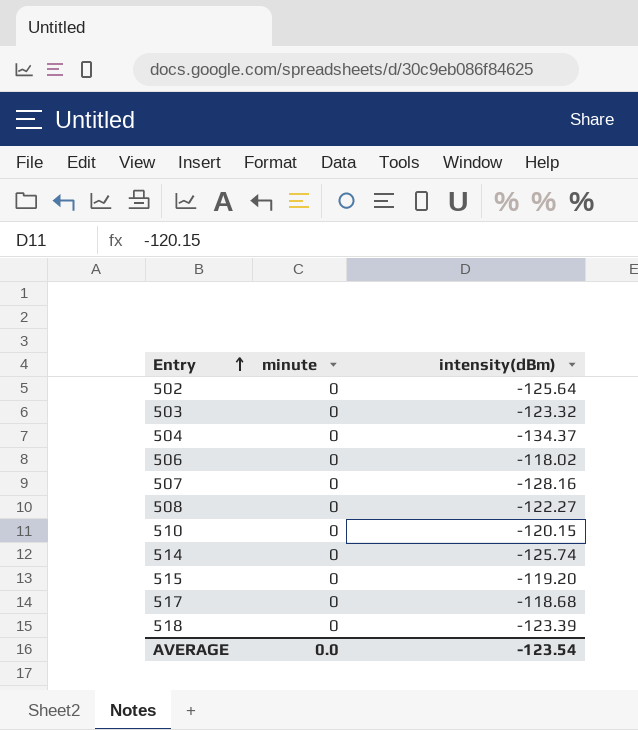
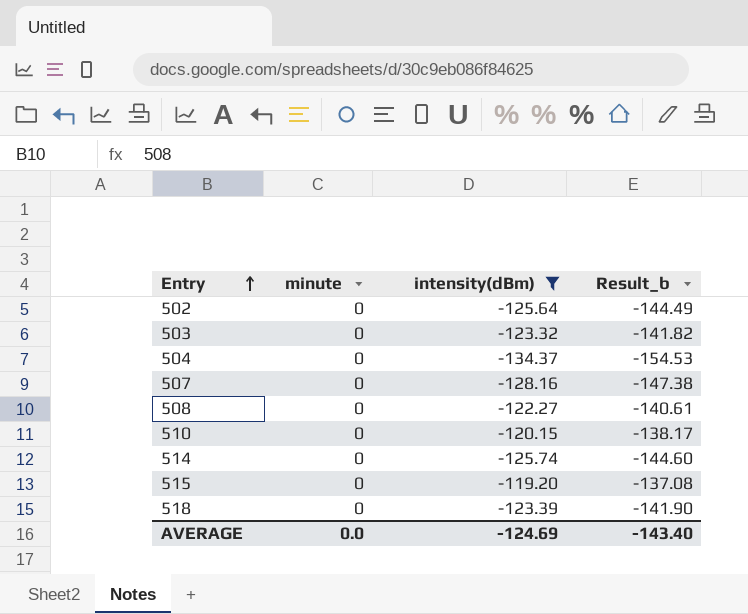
filter: none -> intensity(dBm) <= -119.20
column Result_b | formula: none -> [intensity(dBm)] * 1.15
AVERAGE | intensity(dBm): -123.54 -> -124.69

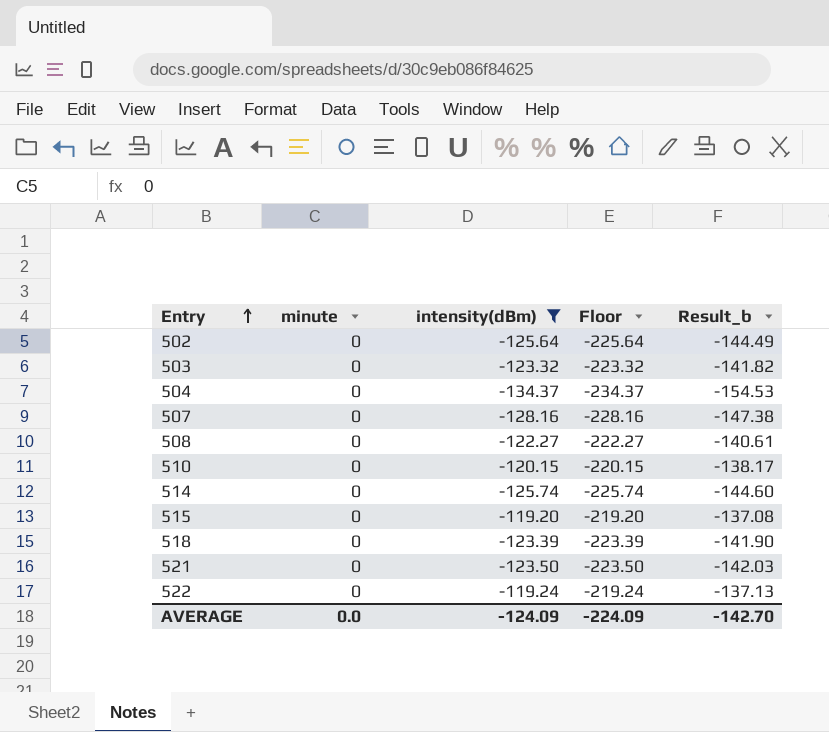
column Floor | formula: none -> [intensity(dBm)] - 100
row 521: none -> 0 | -123.50 | -223.50 | -142.03
row 522: none -> 0 | -119.24 | -219.24 | -137.13
AVERAGE | intensity(dBm): -124.69 -> -124.09
AVERAGE | Result_b: -143.40 -> -142.70

